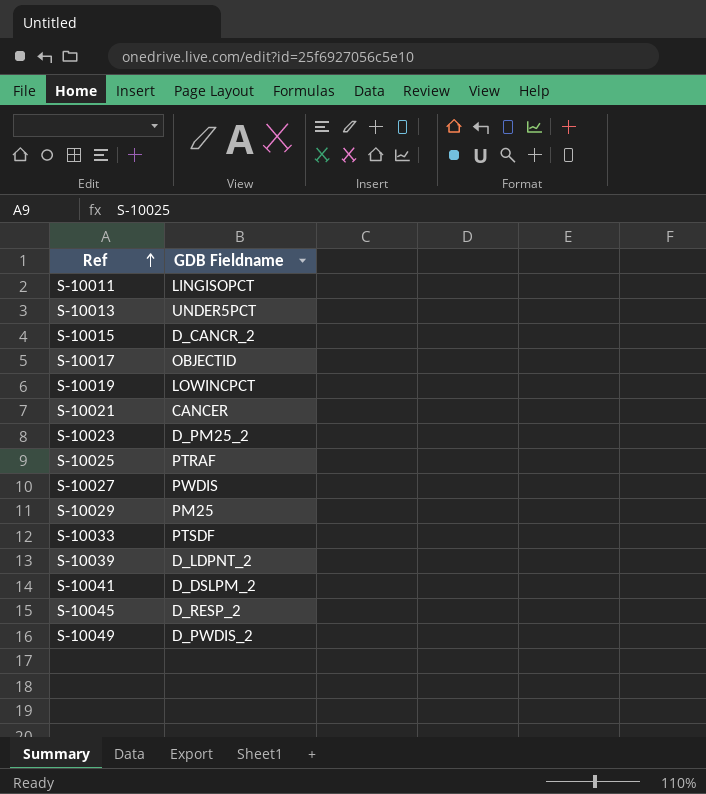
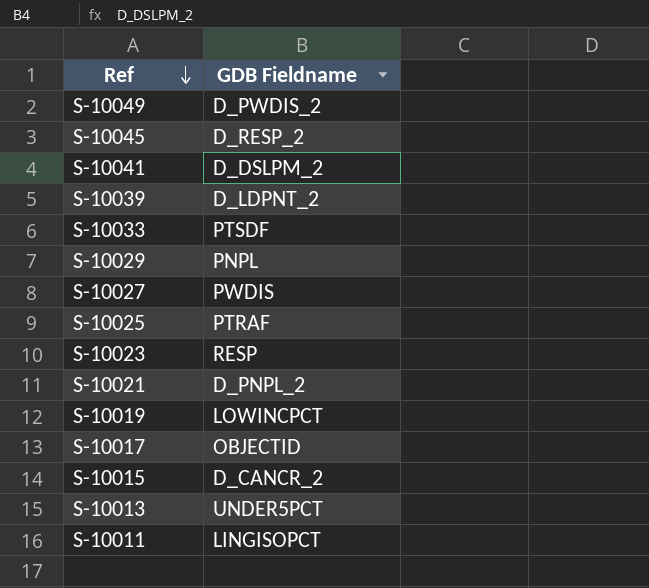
row order: Ref ascending -> Ref descending
S-10029 | GDB Fieldname: PM25 -> PNPL
S-10023 | GDB Fieldname: D_PM25_2 -> RESP
S-10021 | GDB Fieldname: CANCER -> D_PNPL_2

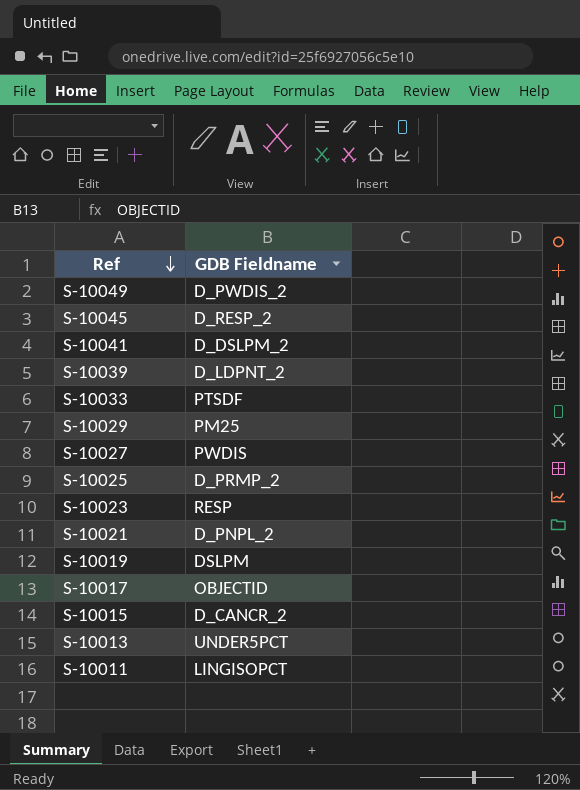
S-10029 | GDB Fieldname: PNPL -> PM25
S-10025 | GDB Fieldname: PTRAF -> D_PRMP_2
S-10019 | GDB Fieldname: LOWINCPCT -> DSLPM

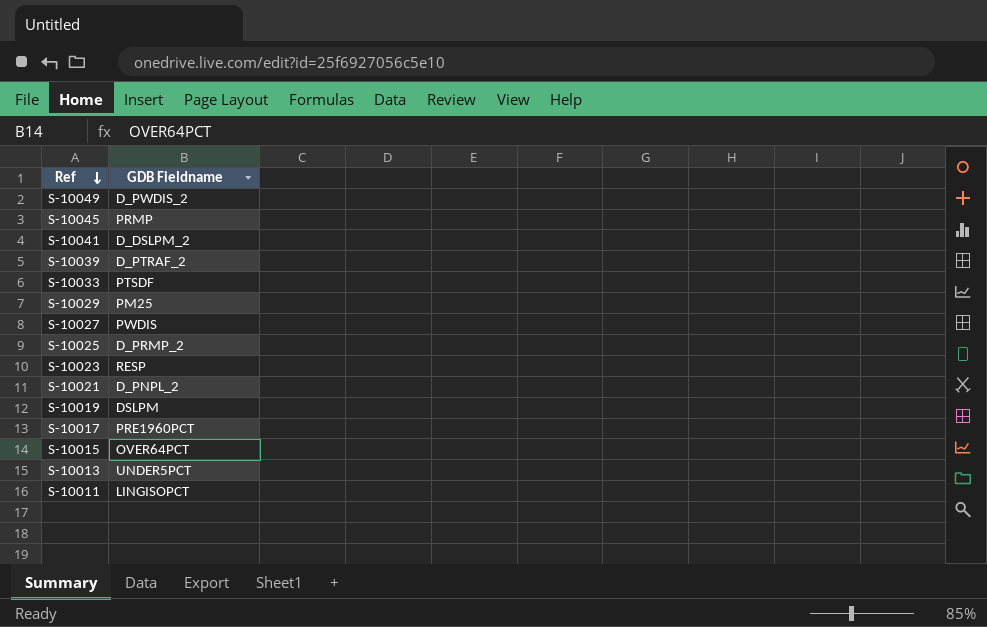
S-10045 | GDB Fieldname: D_RESP_2 -> PRMP
S-10039 | GDB Fieldname: D_LDPNT_2 -> D_PTRAF_2
S-10017 | GDB Fieldname: OBJECTID -> PRE1960PCT
S-10015 | GDB Fieldname: D_CANCR_2 -> OVER64PCT

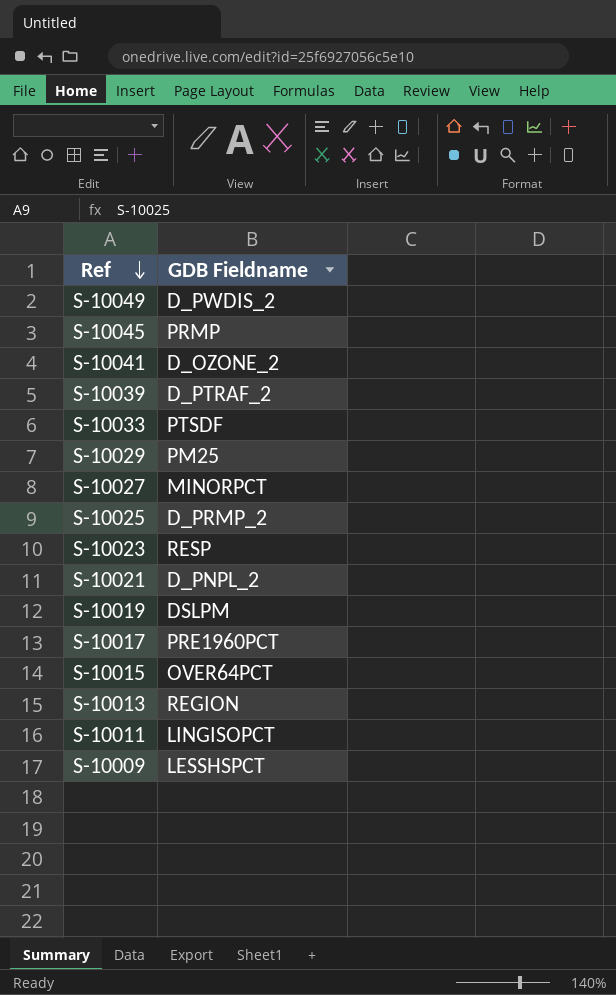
S-10041 | GDB Fieldname: D_DSLPM_2 -> D_OZONE_2
S-10027 | GDB Fieldname: PWDIS -> MINORPCT
S-10013 | GDB Fieldname: UNDER5PCT -> REGION
row S-10009: none -> LESSHSPCT

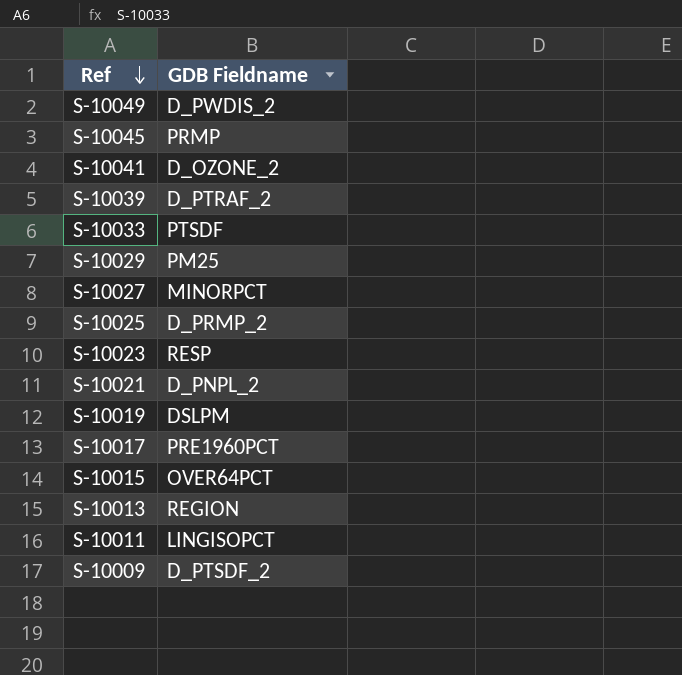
S-10009 | GDB Fieldname: LESSHSPCT -> D_PTSDF_2

